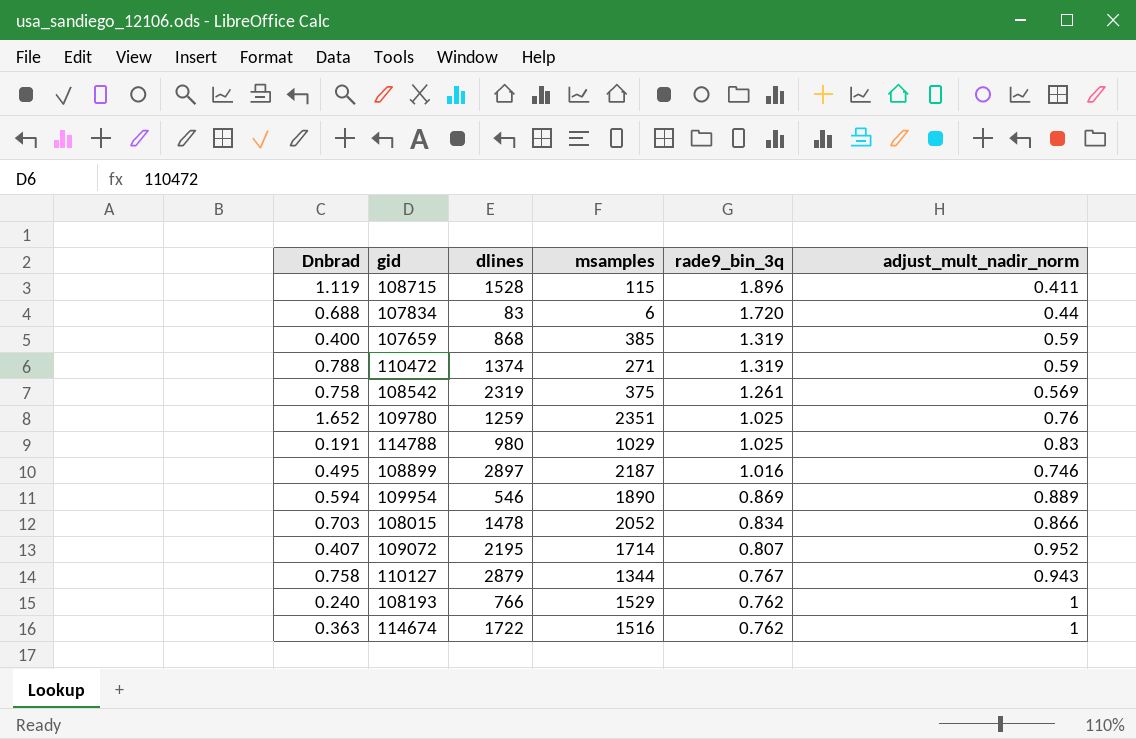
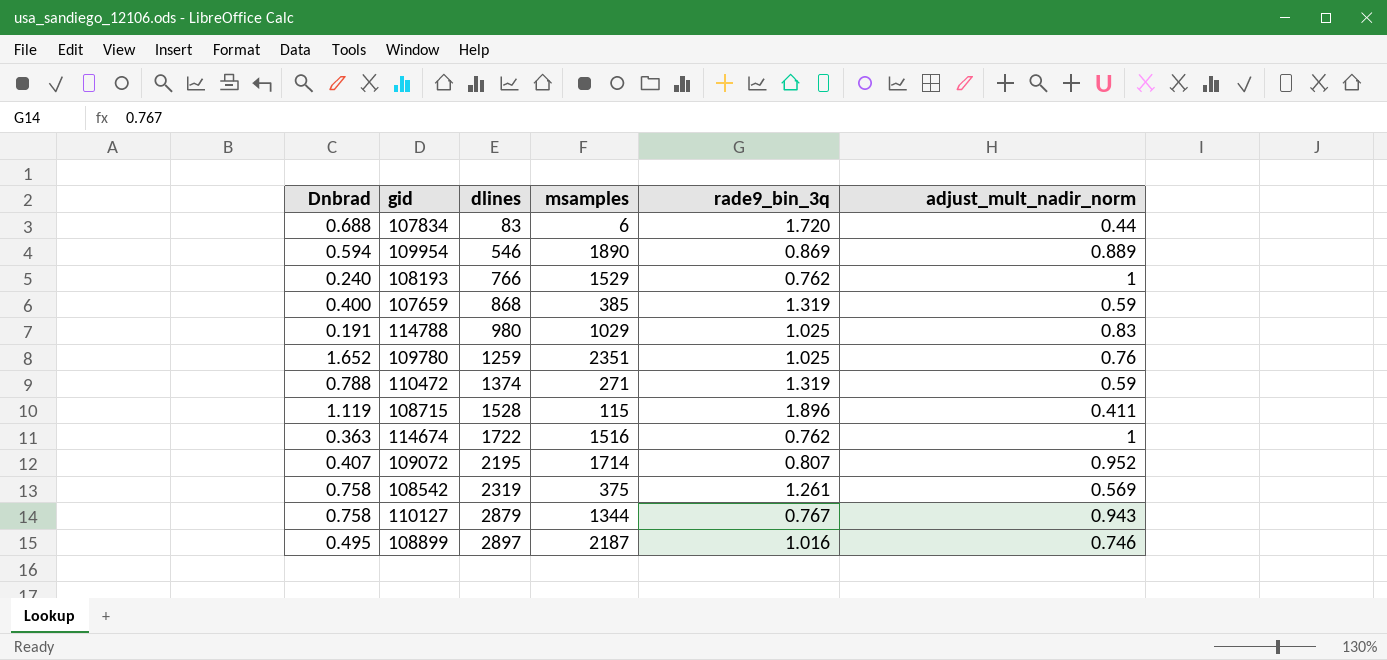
row order: rade9_bin_3q descending -> dlines ascending
row 108015: 0.703 | 1478 | 2052 | 0.834 | 0.866 -> none

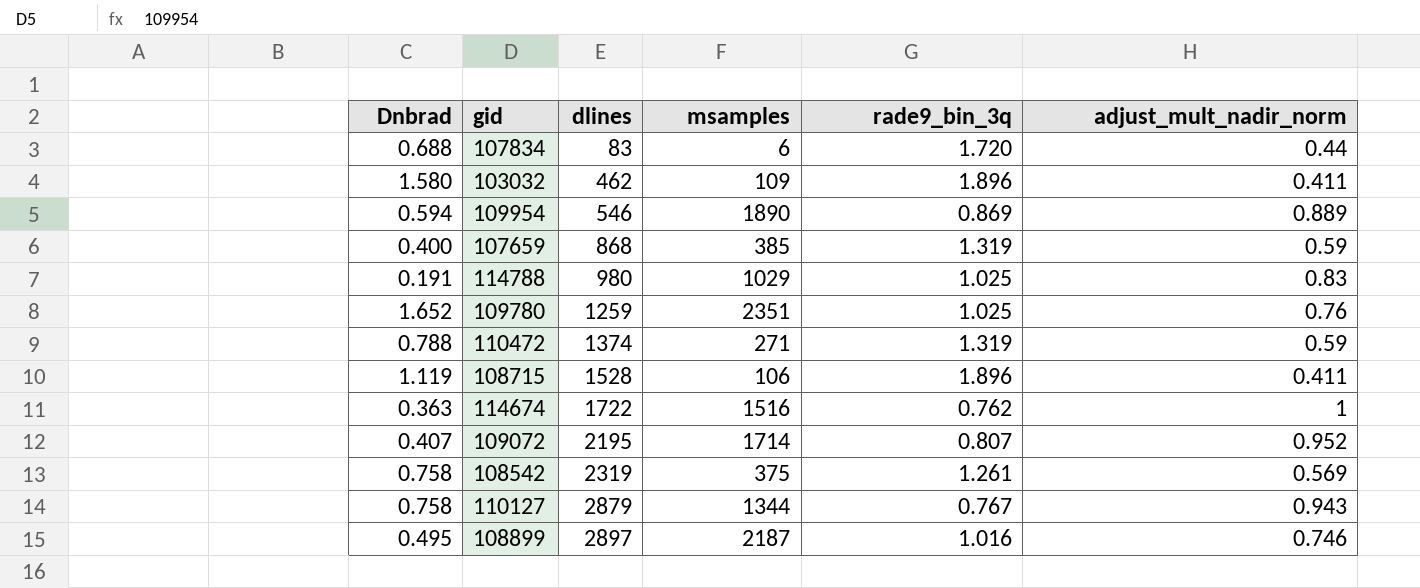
row 108193: 0.240 | 766 | 1529 | 0.762 | 1 -> none
row 103032: none -> 1.580 | 462 | 109 | 1.896 | 0.411
108715 | msamples: 115 -> 106

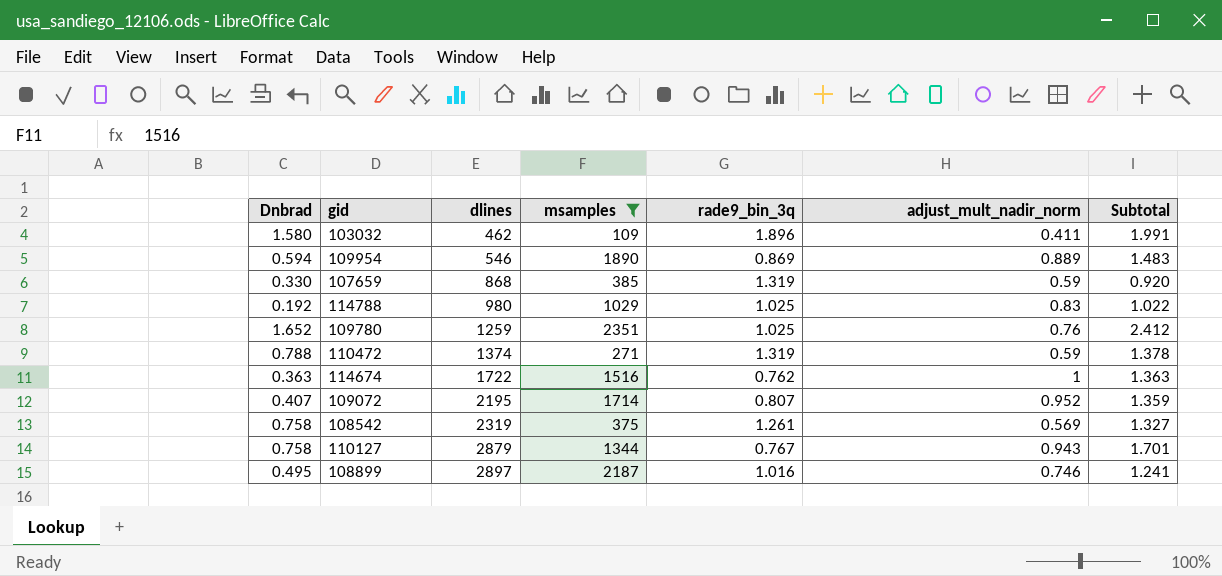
filter: none -> msamples >= 109
column Subtotal | formula: none -> [Dnbrad] + [adjust_mult_nadir_norm]
107659 | Dnbrad: 0.400 -> 0.330
114788 | Dnbrad: 0.191 -> 0.192

